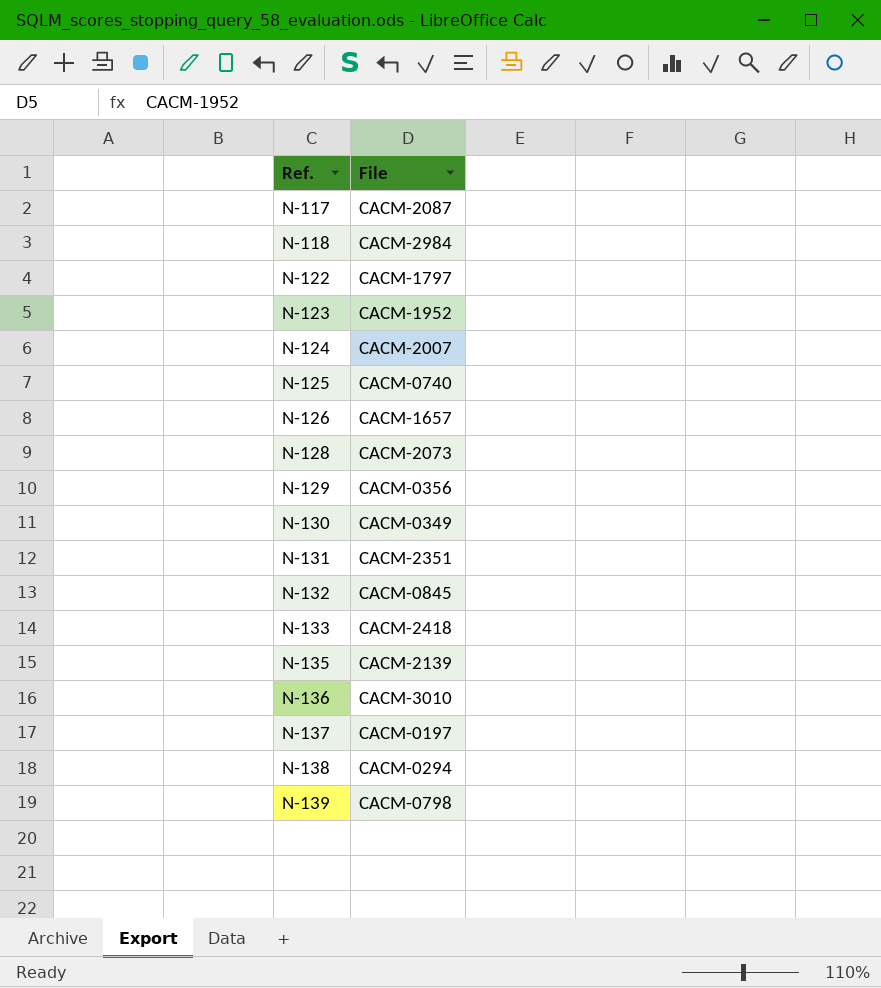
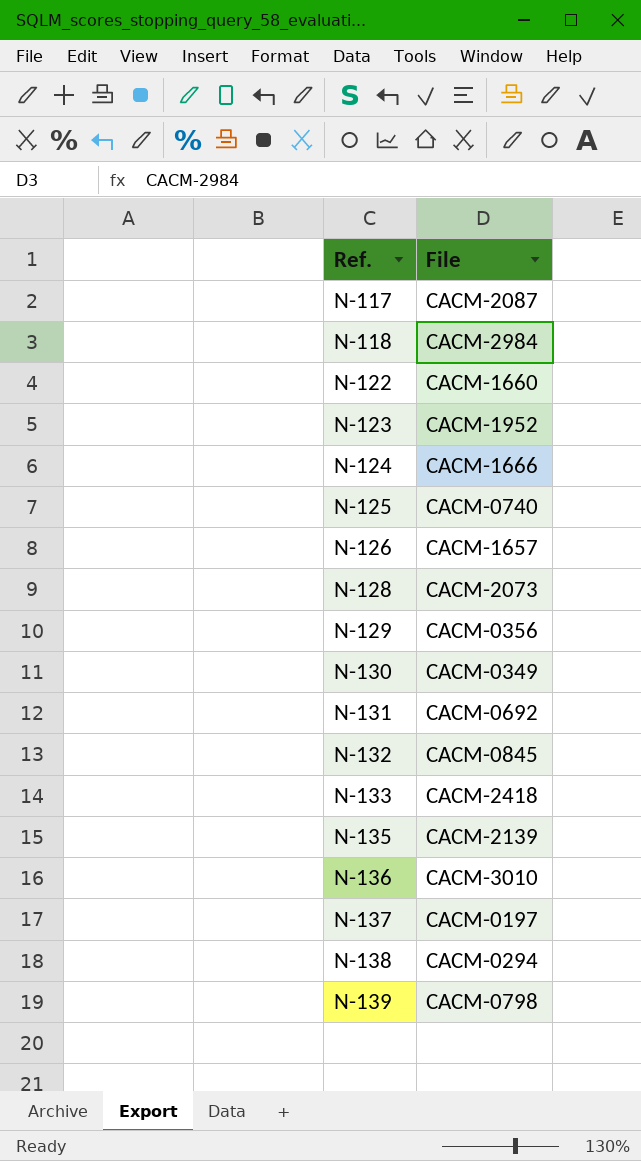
N-122 | File: CACM-1797 -> CACM-1660
N-124 | File: CACM-2007 -> CACM-1666
N-131 | File: CACM-2351 -> CACM-0692

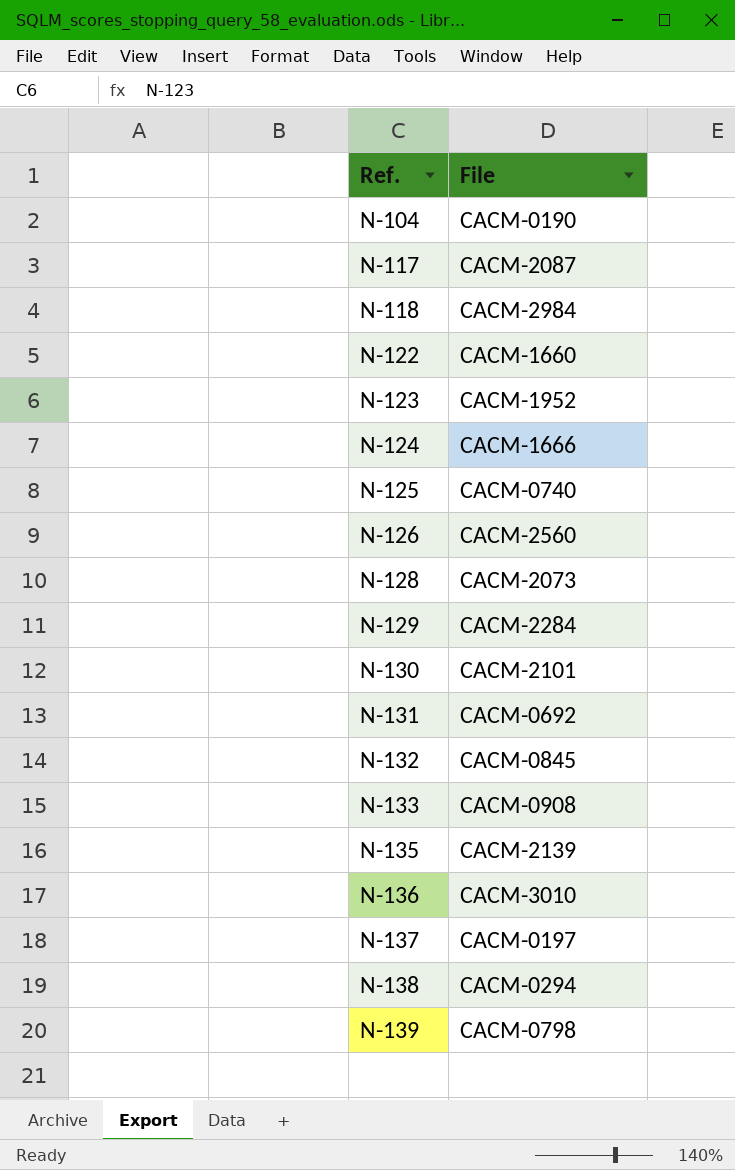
row N-104: none -> CACM-0190
N-126 | File: CACM-1657 -> CACM-2560
N-129 | File: CACM-0356 -> CACM-2284
N-130 | File: CACM-0349 -> CACM-2101
N-133 | File: CACM-2418 -> CACM-0908

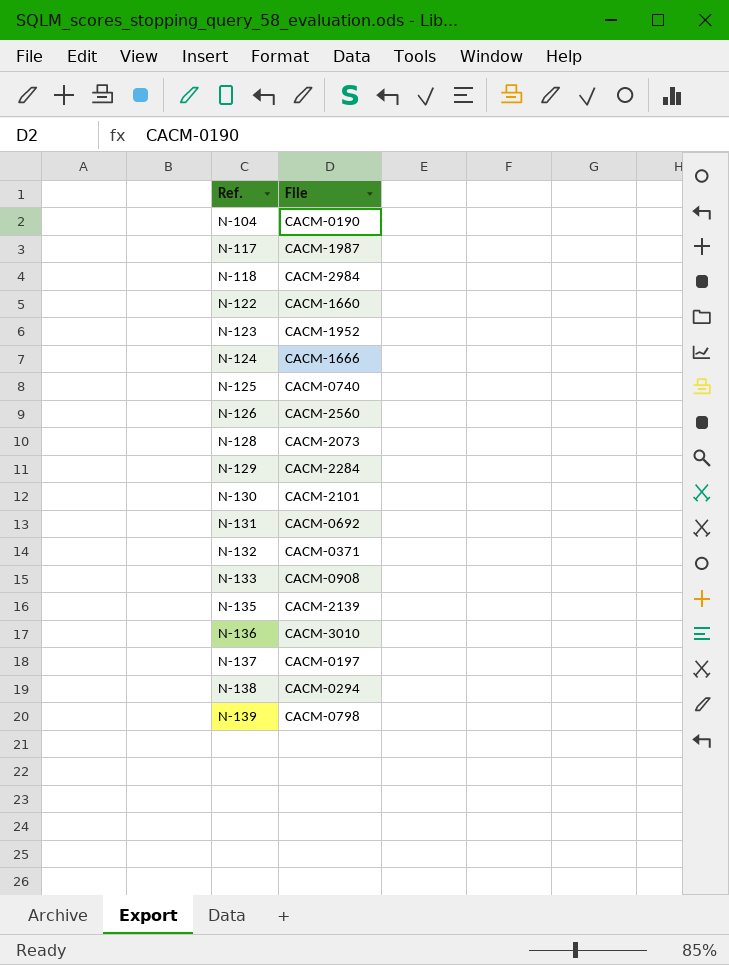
N-117 | File: CACM-2087 -> CACM-1987
N-132 | File: CACM-0845 -> CACM-0371

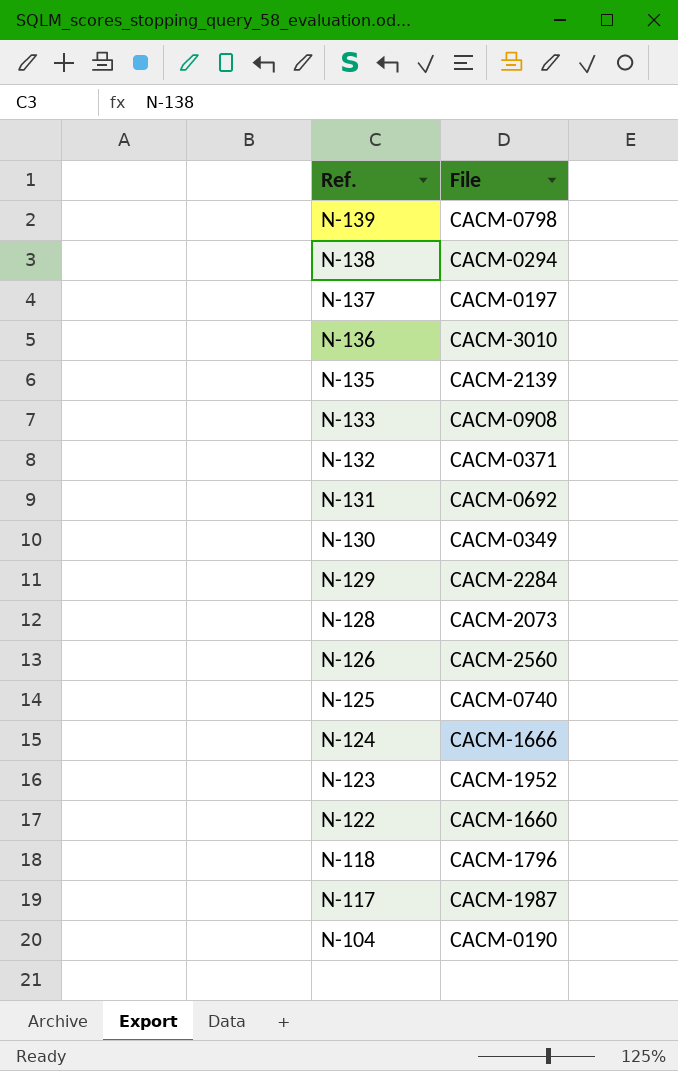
row order: Ref. ascending -> Ref. descending
N-130 | File: CACM-2101 -> CACM-0349
N-118 | File: CACM-2984 -> CACM-1796

